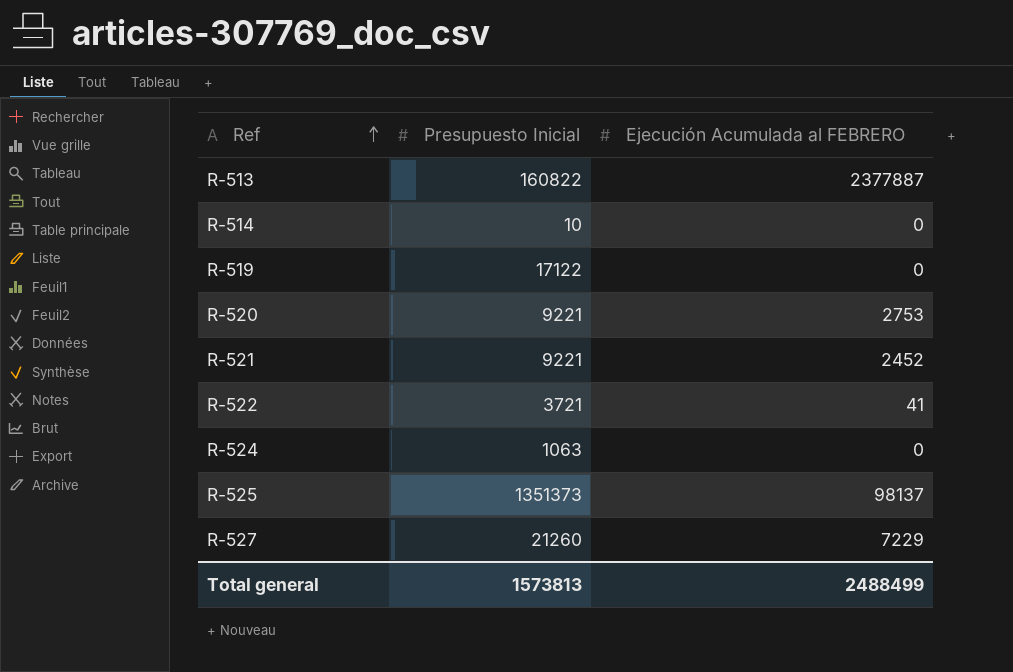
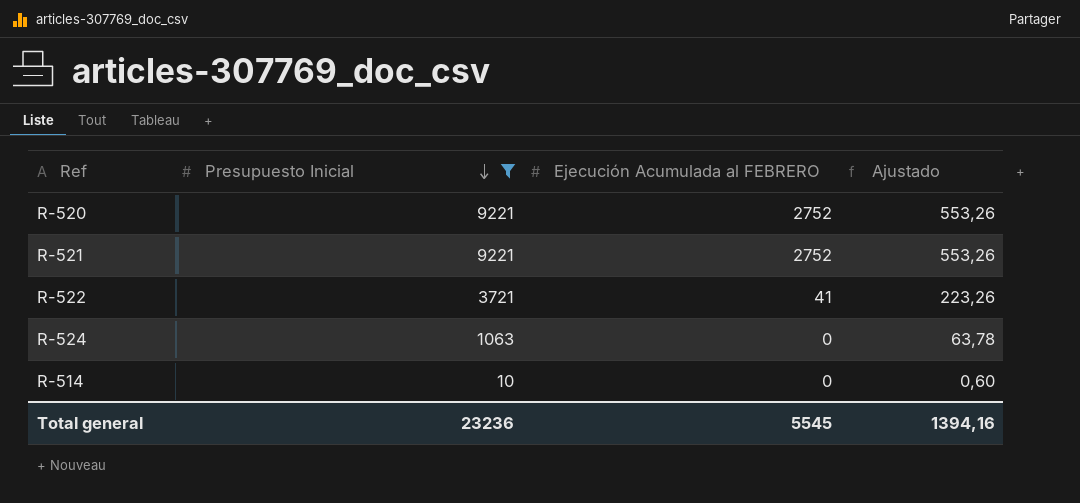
filter: none -> Presupuesto Inicial <= 9221
row order: Ref ascending -> Presupuesto Inicial descending
column Ajustado | formula: none -> [Presupuesto Inicial] * 0,06
R-520 | Ejecución Acumulada al FEBRERO: 2753 -> 2752
R-521 | Ejecución Acumulada al FEBRERO: 2452 -> 2752
Total general | Presupuesto Inicial: 1573813 -> 23236
Total general | Ejecución Acumulada al FEBRERO: 2488499 -> 5545

